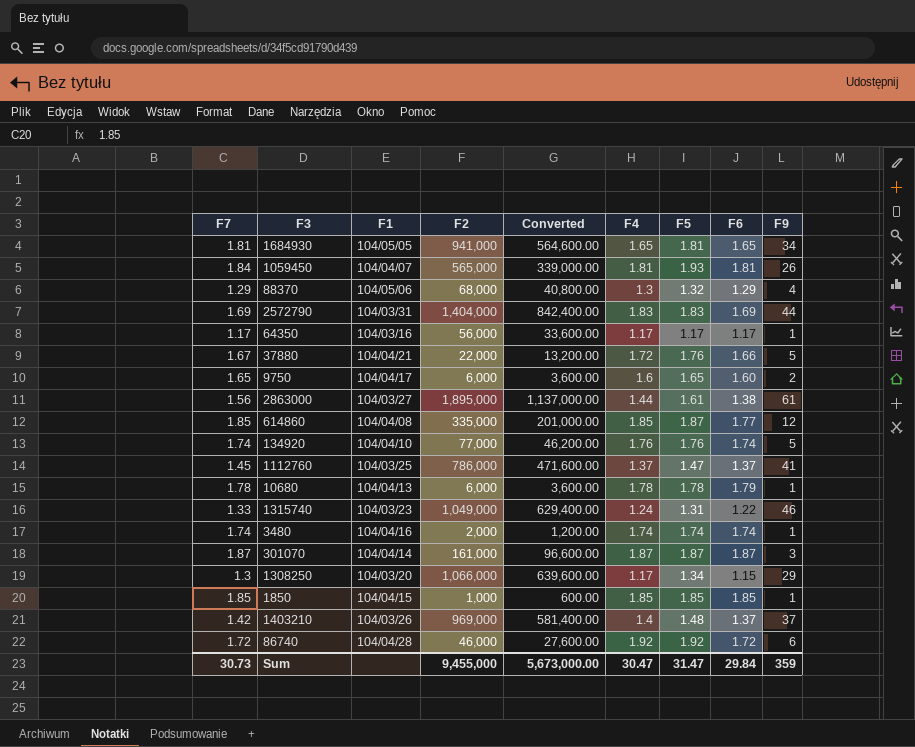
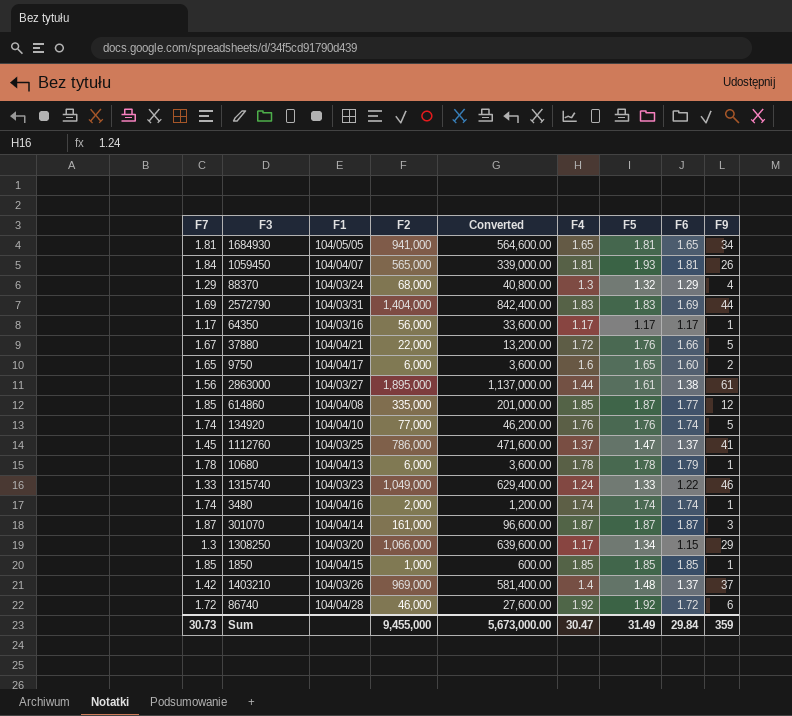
88370 | F1: 104/05/06 -> 104/03/24
1315740 | F5: 1.31 -> 1.33
Sum | F5: 31.47 -> 31.49

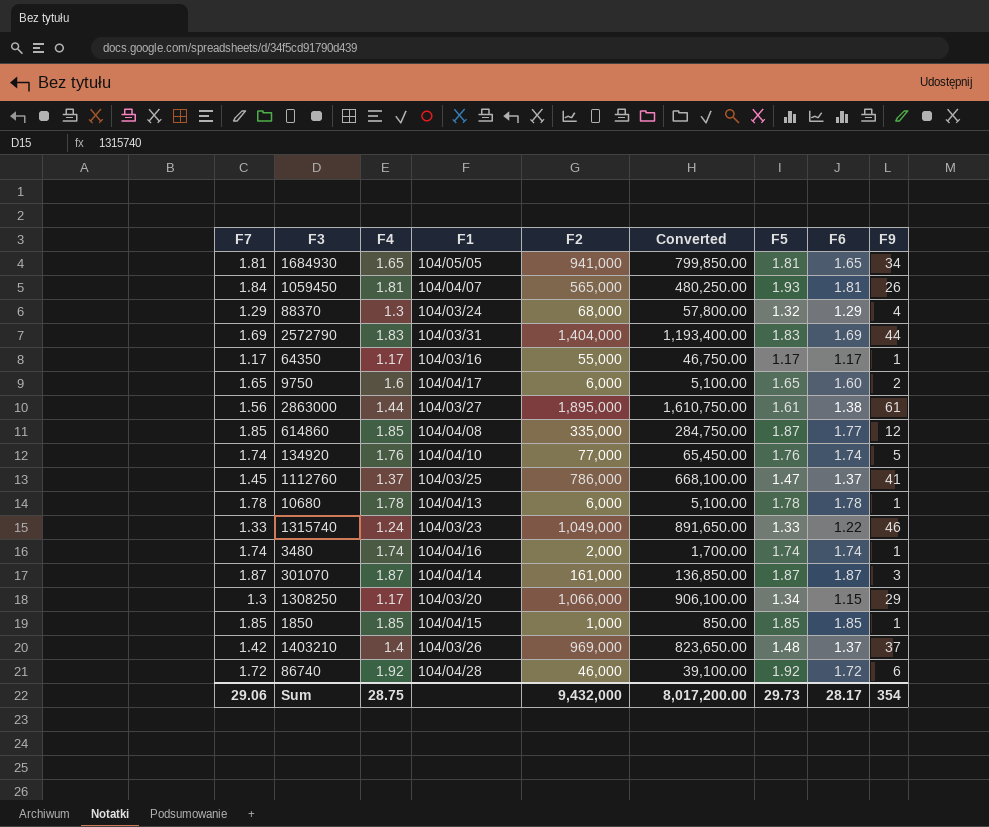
column F4 | position: 6 -> 3
column Converted | formula: [F2] * 0.6 -> [F2] * 0.85
row 37880: 1.67 | 104/04/21 | 22,000 | 13,200.00 | 1.72 | 1.76 | 1.66 | 5 -> none
64350 | F2: 56,000 -> 55,000
10680 | F6: 1.79 -> 1.78
Sum | F7: 30.73 -> 29.06
Sum | F4: 30.47 -> 28.75
Sum | F2: 9,455,000 -> 9,432,000
Sum | Converted: 5,673,000.00 -> 8,017,200.00
Sum | F5: 31.49 -> 29.73
Sum | F6: 29.84 -> 28.17
Sum | F9: 359 -> 354

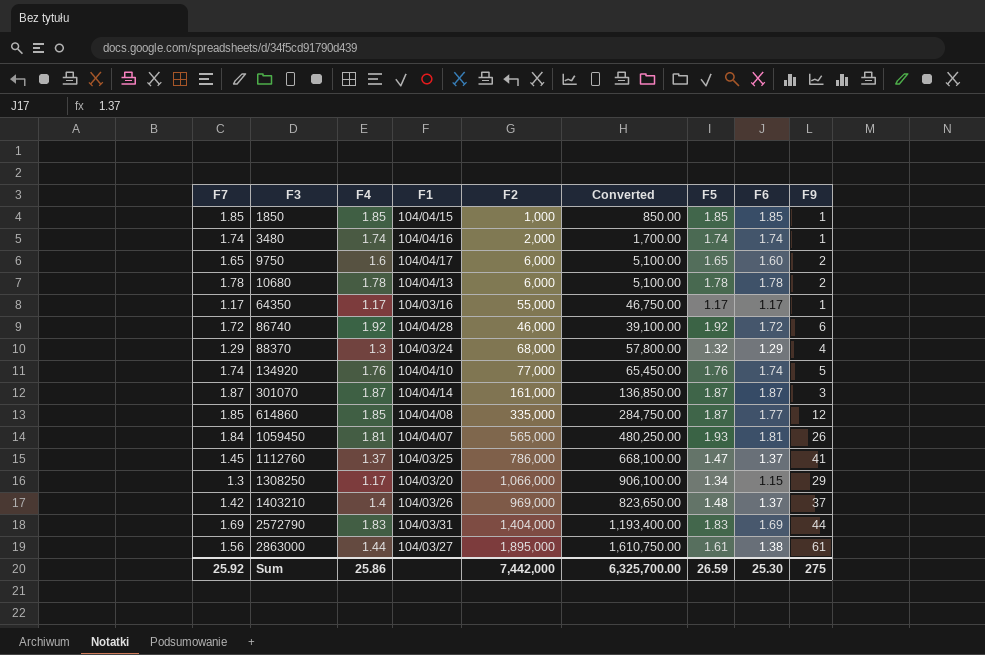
row order: none -> F3 ascending
row 1684930: 1.81 | 1.65 | 104/05/05 | 941,000 | 799,850.00 | 1.81 | 1.65 | 34 -> none
row 1315740: 1.33 | 1.24 | 104/03/23 | 1,049,000 | 891,650.00 | 1.33 | 1.22 | 46 -> none
10680 | F9: 1 -> 2
Sum | F7: 29.06 -> 25.92
Sum | F4: 28.75 -> 25.86
Sum | F2: 9,432,000 -> 7,442,000
Sum | Converted: 8,017,200.00 -> 6,325,700.00
Sum | F5: 29.73 -> 26.59
Sum | F6: 28.17 -> 25.30
Sum | F9: 354 -> 275

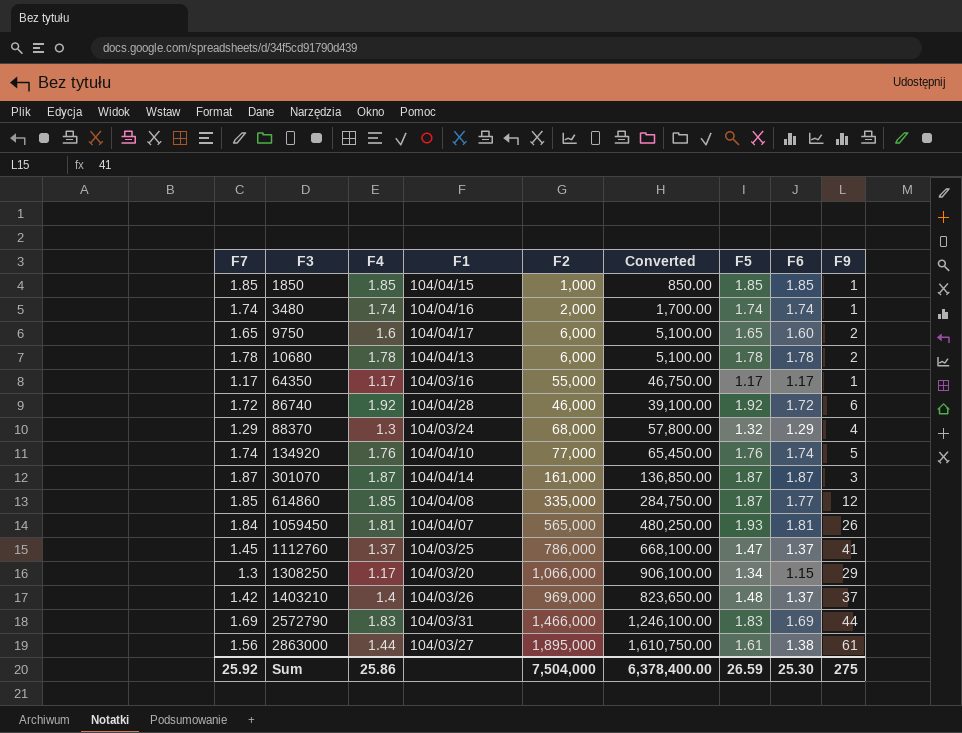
2572790 | F2: 1,404,000 -> 1,466,000
2572790 | Converted: 1,193,400.00 -> 1,246,100.00
Sum | F2: 7,442,000 -> 7,504,000
Sum | Converted: 6,325,700.00 -> 6,378,400.00

